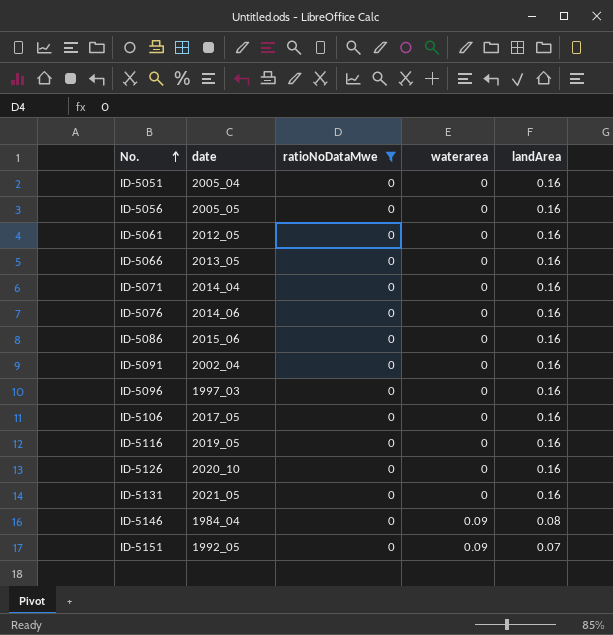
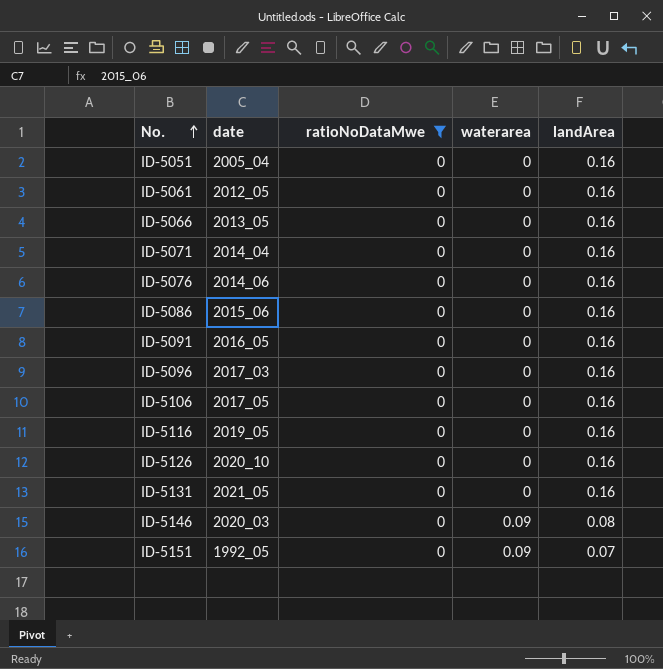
row ID-5056: 2005_05 | 0 | 0 | 0.16 -> none
ID-5091 | date: 2002_04 -> 2016_05
ID-5096 | date: 1997_03 -> 2017_03
ID-5146 | date: 1984_04 -> 2020_03

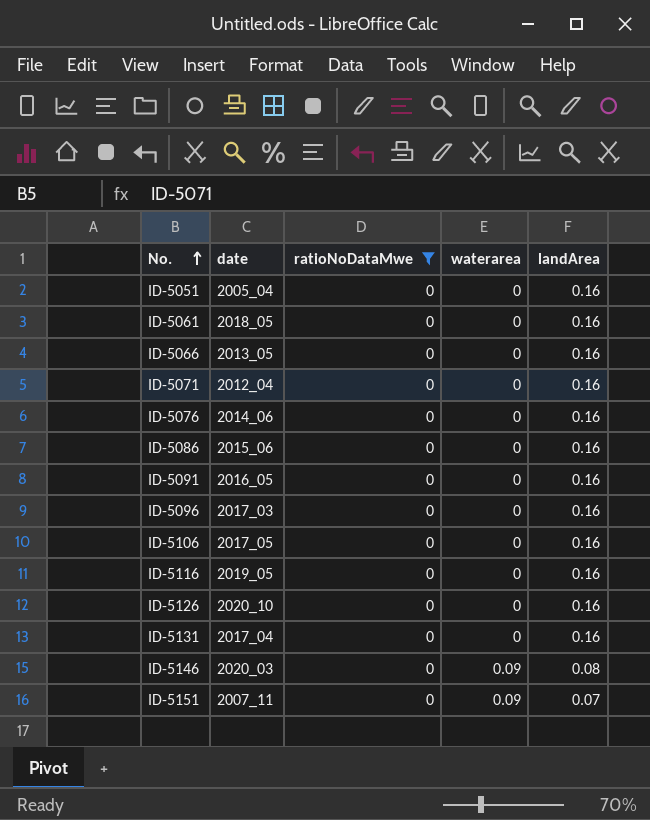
ID-5061 | date: 2012_05 -> 2018_05
ID-5071 | date: 2014_04 -> 2012_04
ID-5131 | date: 2021_05 -> 2017_04
ID-5151 | date: 1992_05 -> 2007_11

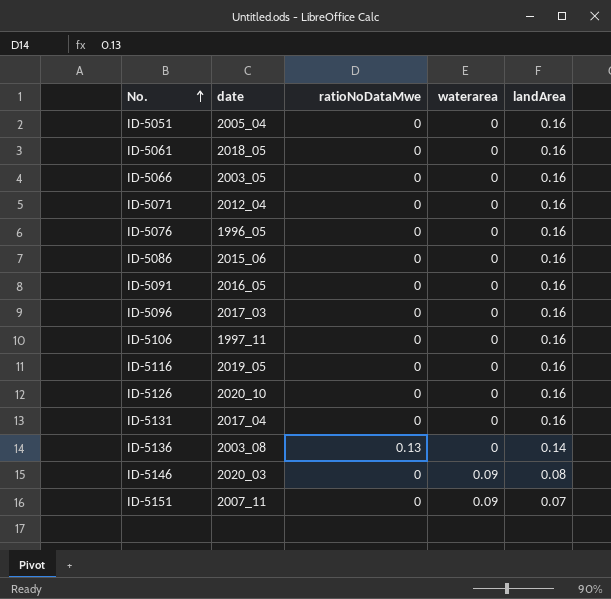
filter: ratioNoDataMwe = 0 -> none
ID-5066 | date: 2013_05 -> 2003_05
ID-5076 | date: 2014_06 -> 1996_05
ID-5106 | date: 2017_05 -> 1997_11

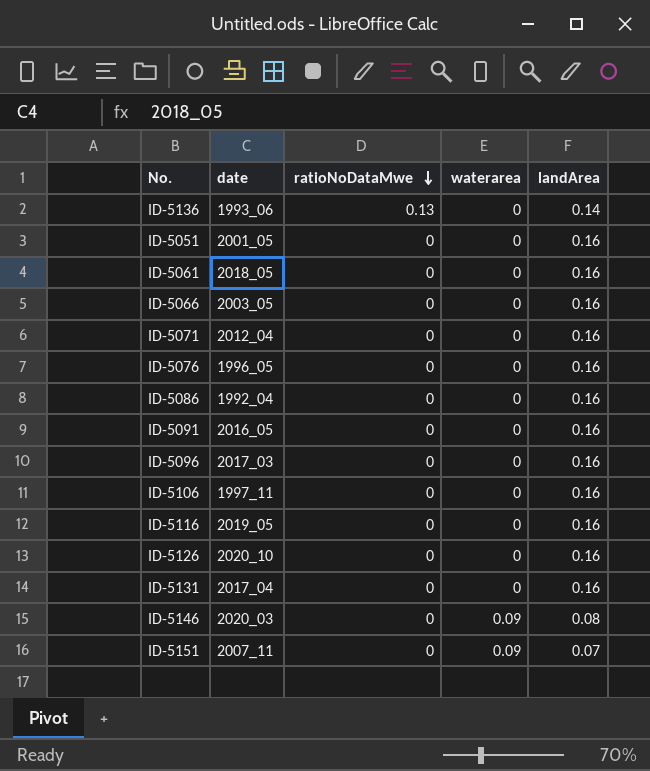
row order: No. ascending -> ratioNoDataMwe descending
ID-5136 | date: 2003_08 -> 1993_06
ID-5051 | date: 2005_04 -> 2001_05
ID-5086 | date: 2015_06 -> 1992_04

